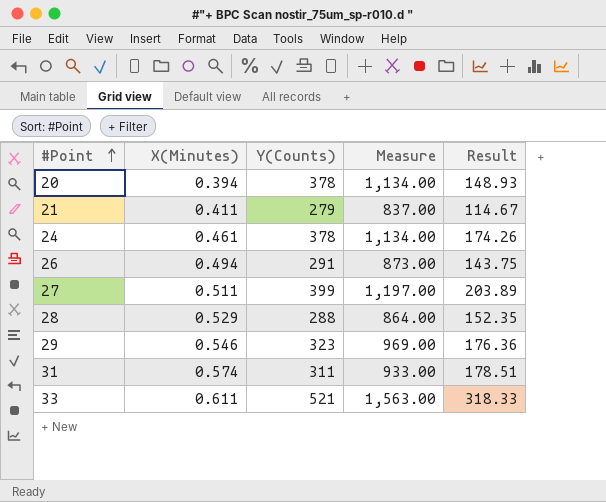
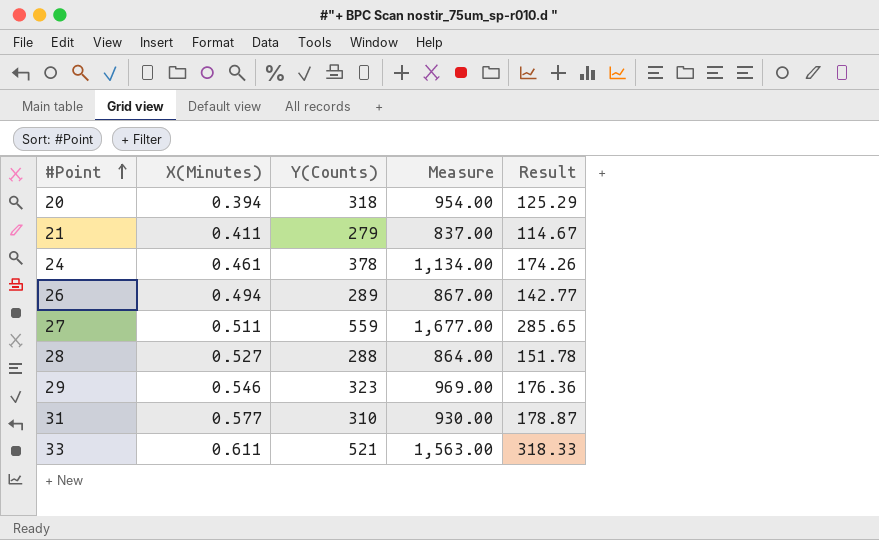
20 | Y(Counts): 378 -> 318
20 | Measure: 1,134.00 -> 954.00
20 | Result: 148.93 -> 125.29
26 | Y(Counts): 291 -> 289
26 | Measure: 873.00 -> 867.00
26 | Result: 143.75 -> 142.77
27 | Y(Counts): 399 -> 559
27 | Measure: 1,197.00 -> 1,677.00
27 | Result: 203.89 -> 285.65
28 | X(Minutes): 0.529 -> 0.527
28 | Result: 152.35 -> 151.78
31 | X(Minutes): 0.574 -> 0.577
31 | Y(Counts): 311 -> 310
31 | Measure: 933.00 -> 930.00
31 | Result: 178.51 -> 178.87

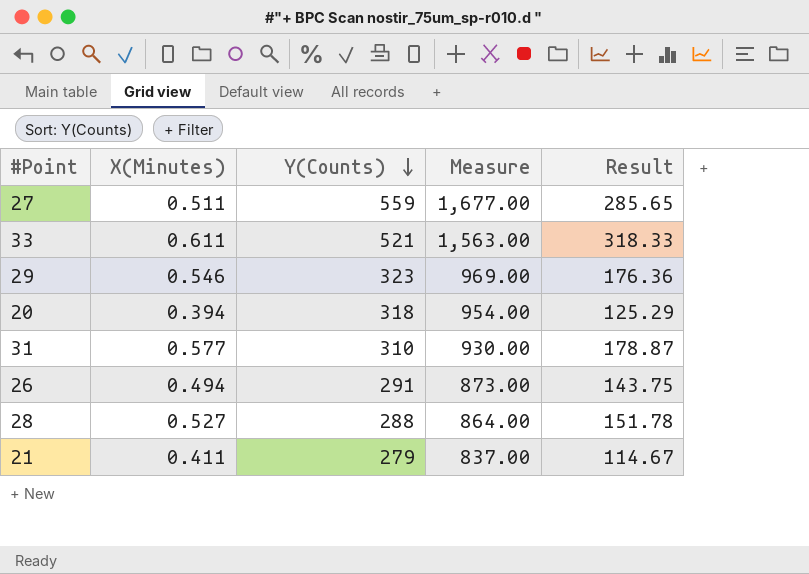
row order: #Point ascending -> Y(Counts) descending
row 24: 0.461 | 378 | 1,134.00 | 174.26 -> none
26 | Y(Counts): 289 -> 291
26 | Measure: 867.00 -> 873.00
26 | Result: 142.77 -> 143.75

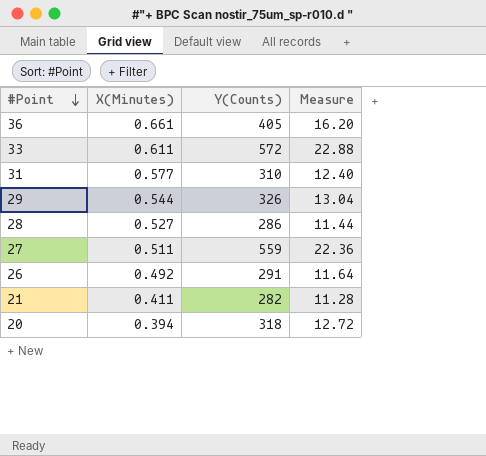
row order: Y(Counts) descending -> #Point descending
column Result | formula: [X(Minutes)] * [Y(Counts)] -> none
column Measure | formula: [Y(Counts)] * 3 -> [Y(Counts)] * 0.04
row 36: none -> 0.661 | 405 | 16.20
33 | Y(Counts): 521 -> 572
29 | X(Minutes): 0.546 -> 0.544
29 | Y(Counts): 323 -> 326
28 | Y(Counts): 288 -> 286
26 | X(Minutes): 0.494 -> 0.492
21 | Y(Counts): 279 -> 282

